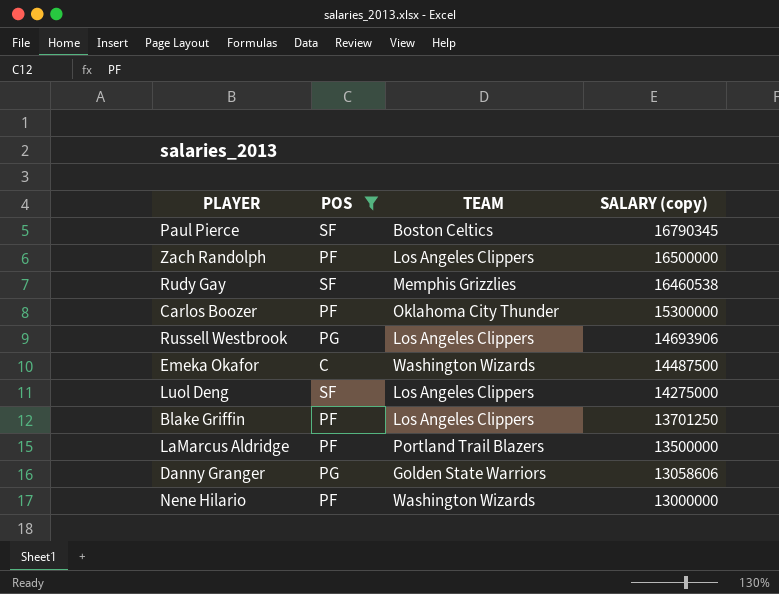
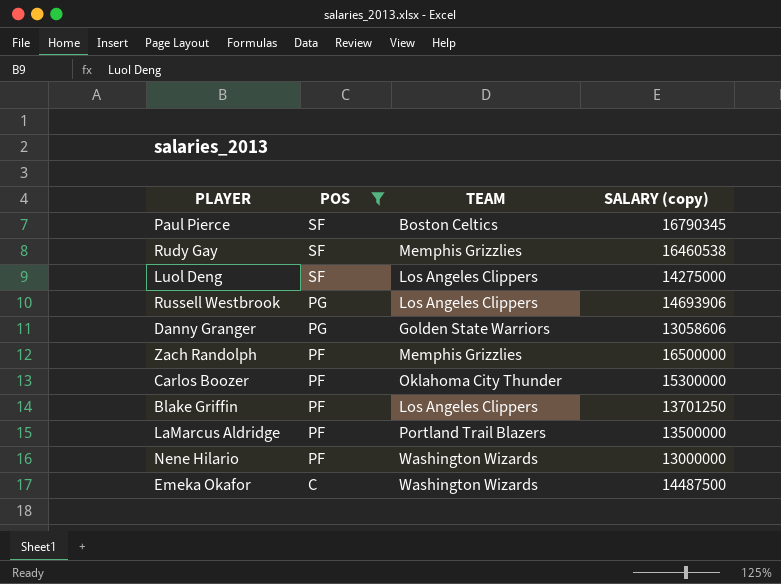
row order: SALARY (copy) descending -> POS descending
Zach Randolph | TEAM: Los Angeles Clippers -> Memphis Grizzlies

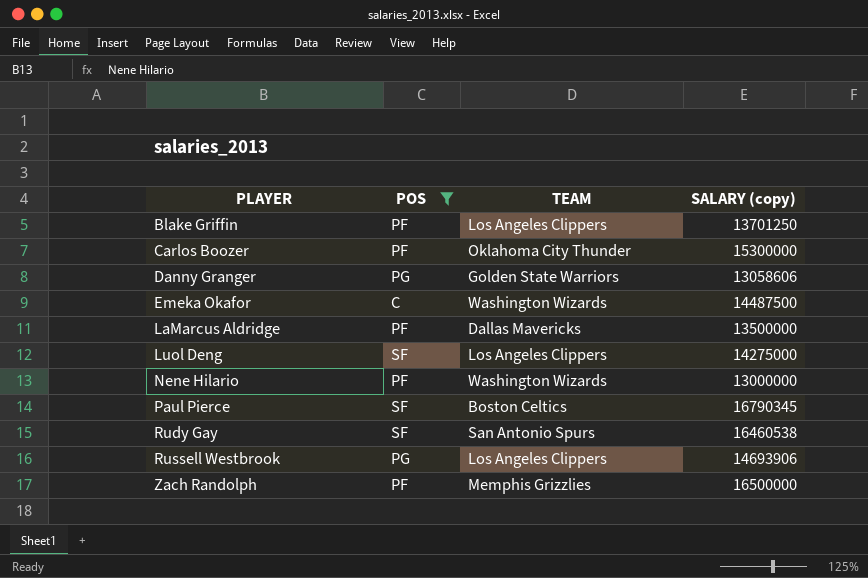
row order: POS descending -> PLAYER ascending
LaMarcus Aldridge | TEAM: Portland Trail Blazers -> Dallas Mavericks
Rudy Gay | TEAM: Memphis Grizzlies -> San Antonio Spurs

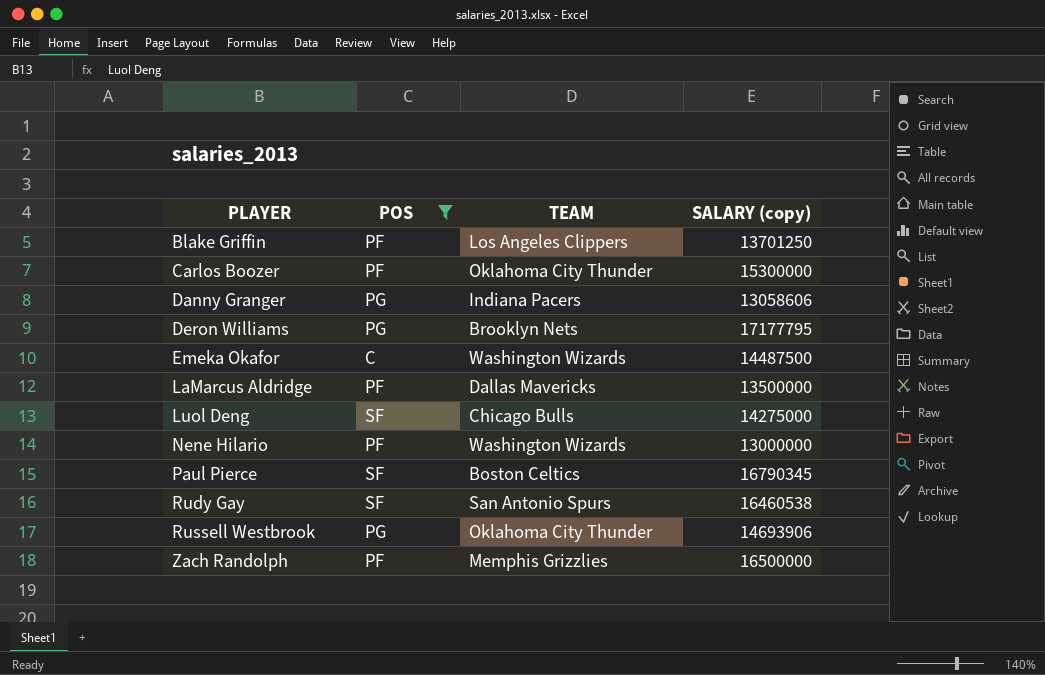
Danny Granger | TEAM: Golden State Warriors -> Indiana Pacers
row Deron Williams: none -> PG | Brooklyn Nets | 17177795
Luol Deng | TEAM: Los Angeles Clippers -> Chicago Bulls
Russell Westbrook | TEAM: Los Angeles Clippers -> Oklahoma City Thunder

